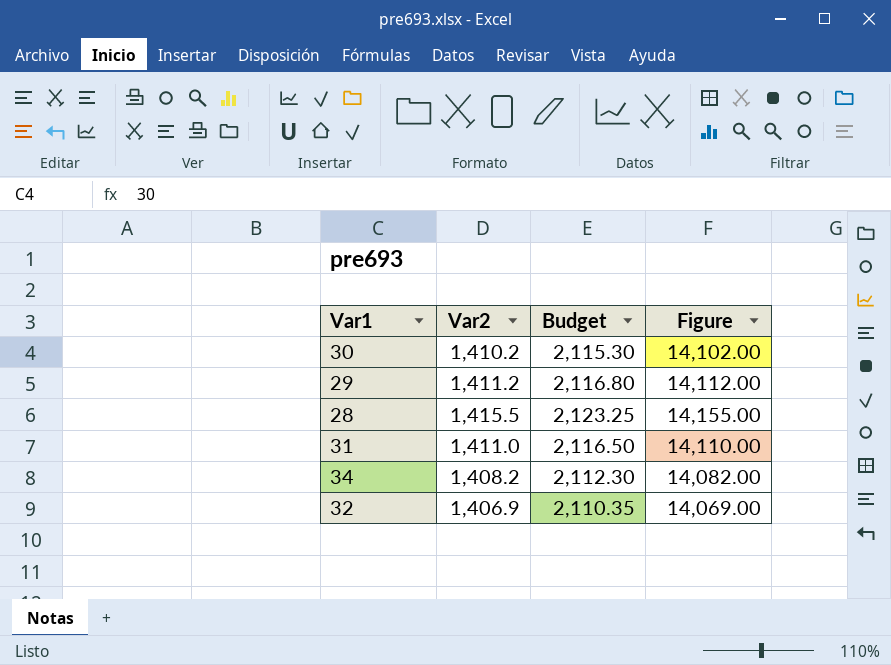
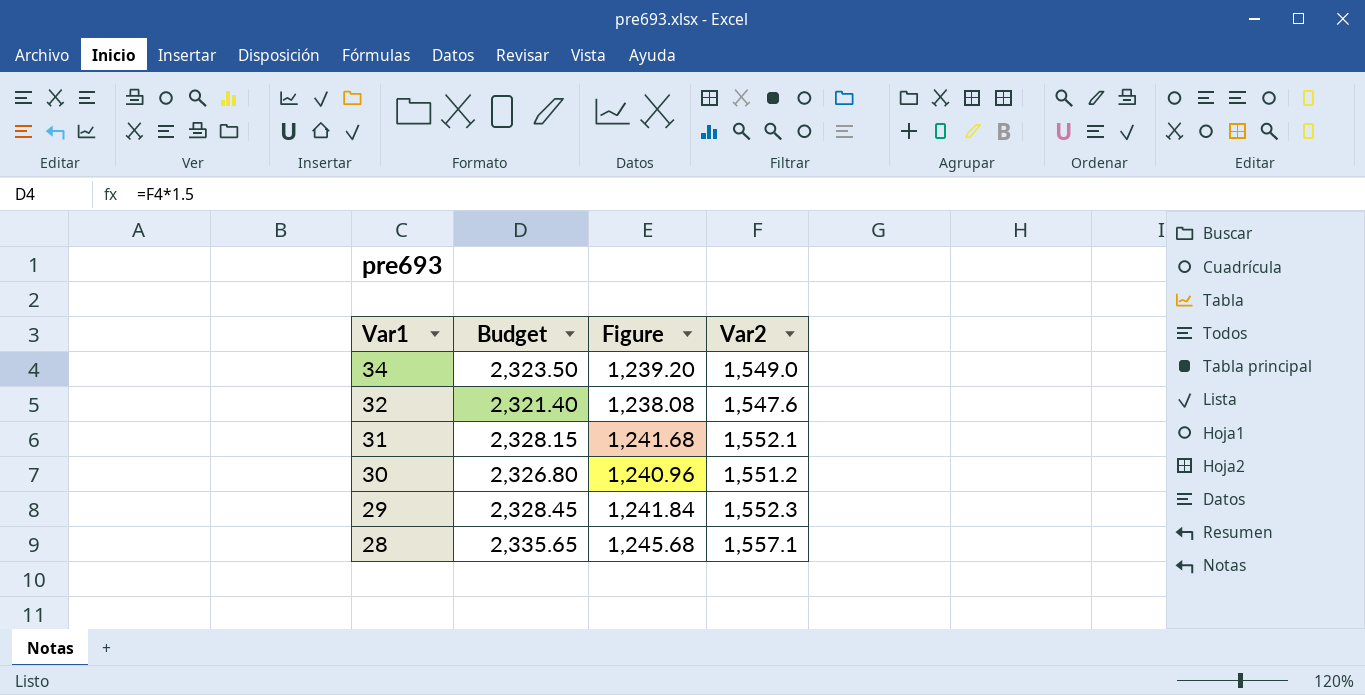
row order: none -> Var1 descending
column Figure | formula: [Var2] * 10 -> [Var2] * 0.8
column Var2 | position: 2 -> 4
34 | Budget: 2,112.30 -> 2,323.50
34 | Var2: 1,408.2 -> 1,549.0
32 | Budget: 2,110.35 -> 2,321.40
32 | Var2: 1,406.9 -> 1,547.6
31 | Budget: 2,116.50 -> 2,328.15
31 | Var2: 1,411.0 -> 1,552.1
30 | Budget: 2,115.30 -> 2,326.80
30 | Var2: 1,410.2 -> 1,551.2
29 | Budget: 2,116.80 -> 2,328.45
29 | Var2: 1,411.2 -> 1,552.3
28 | Budget: 2,123.25 -> 2,335.65
28 | Var2: 1,415.5 -> 1,557.1

